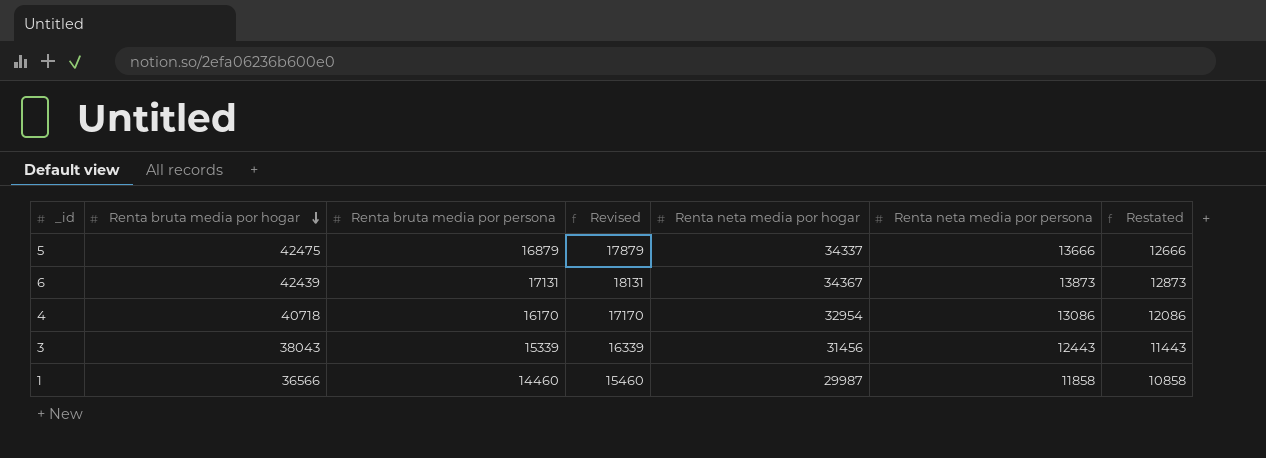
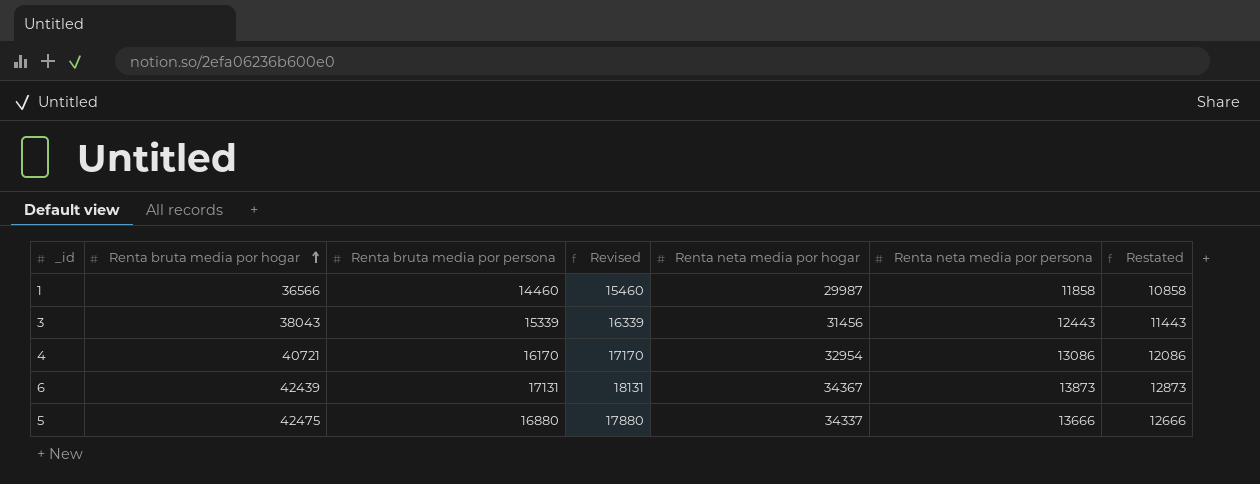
row order: Renta bruta media por hogar descending -> Renta bruta media por hogar ascending
4 | Renta bruta media por hogar: 40718 -> 40721
5 | Renta bruta media por persona: 16879 -> 16880
5 | Revised: 17879 -> 17880

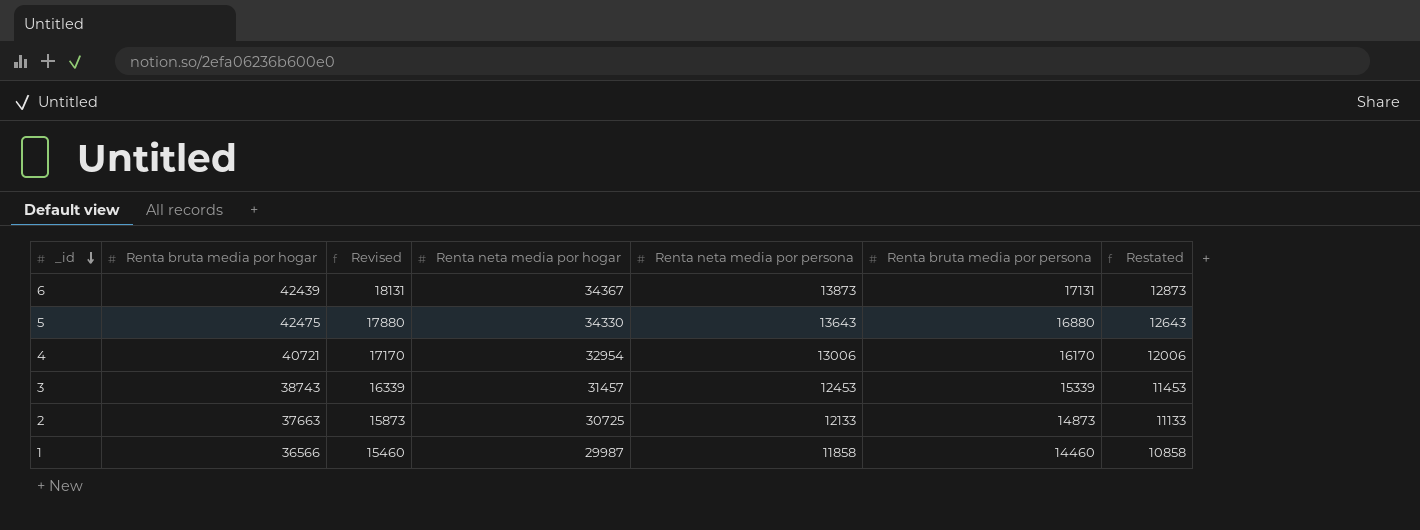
row order: Renta bruta media por hogar ascending -> _id descending
column Renta bruta media por persona | position: 3 -> 6
5 | Renta neta media por hogar: 34337 -> 34330
5 | Renta neta media por persona: 13666 -> 13643
5 | Restated: 12666 -> 12643
4 | Renta neta media por persona: 13086 -> 13006
4 | Restated: 12086 -> 12006
3 | Renta bruta media por hogar: 38043 -> 38743
3 | Renta neta media por hogar: 31456 -> 31457
3 | Renta neta media por persona: 12443 -> 12453
3 | Restated: 11443 -> 11453
row 2: none -> 37663 | 15873 | 30725 | 12133 | 14873 | 11133

